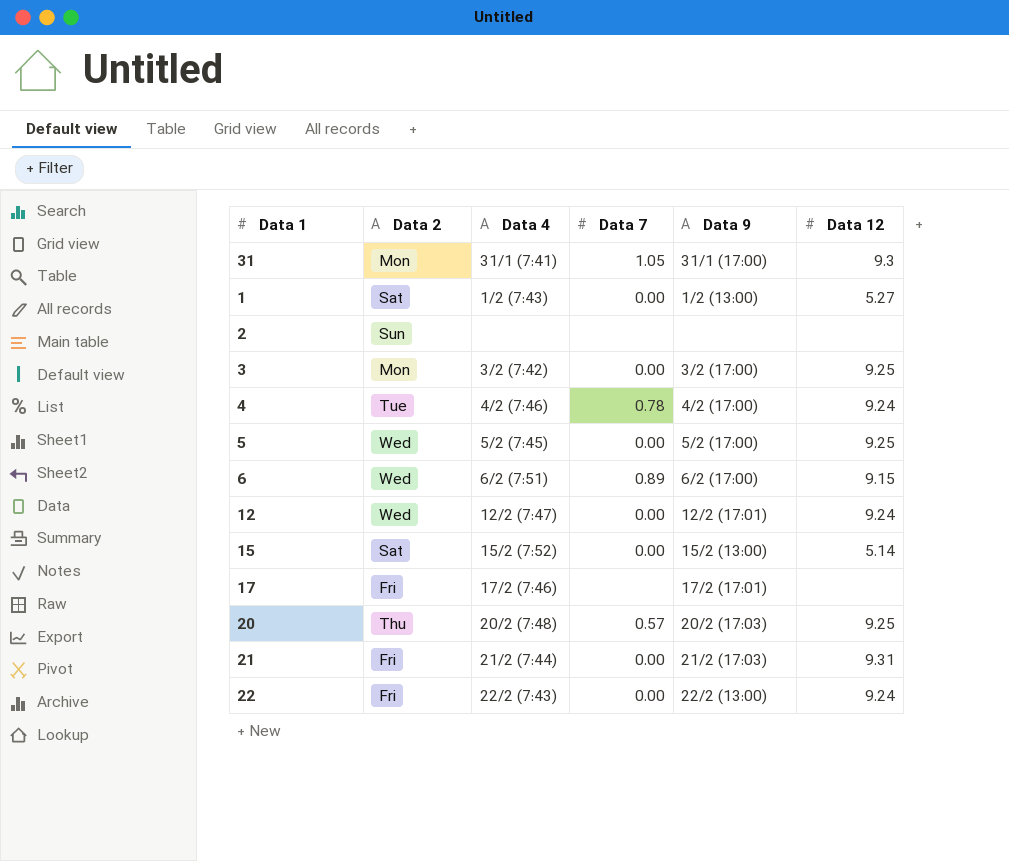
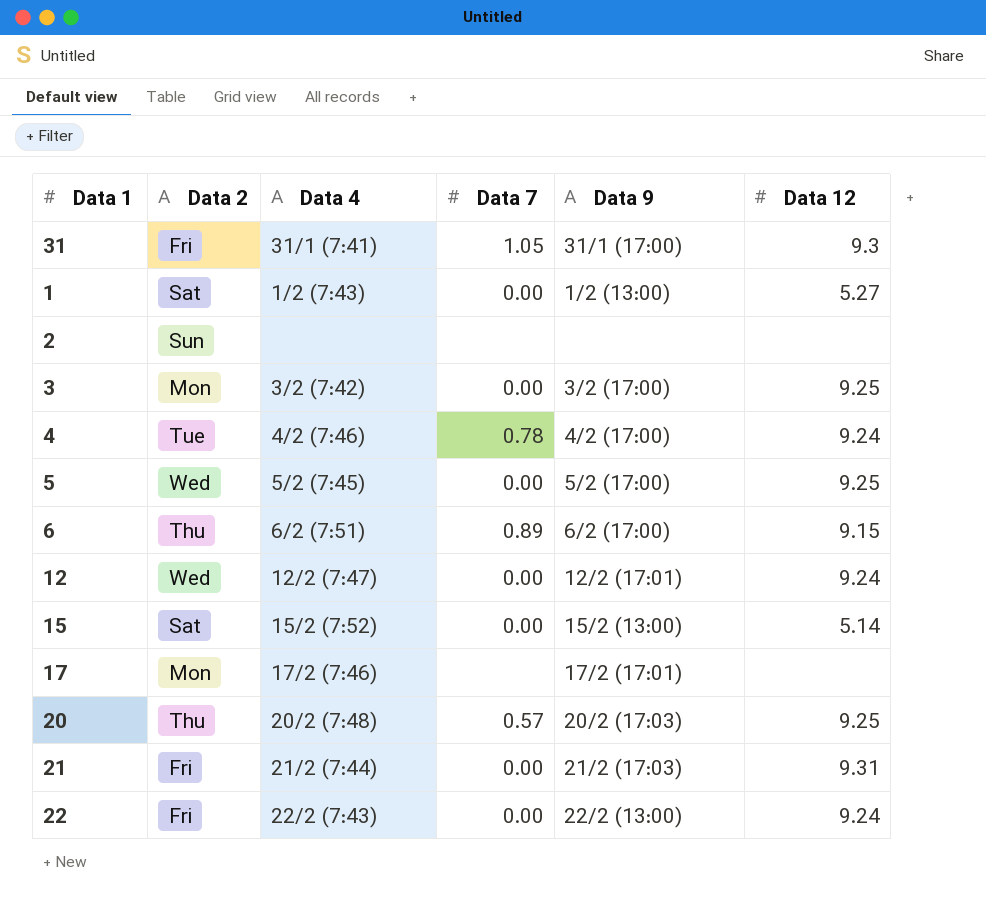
31 | Data 2: Mon -> Fri
6 | Data 2: Wed -> Thu
17 | Data 2: Fri -> Mon

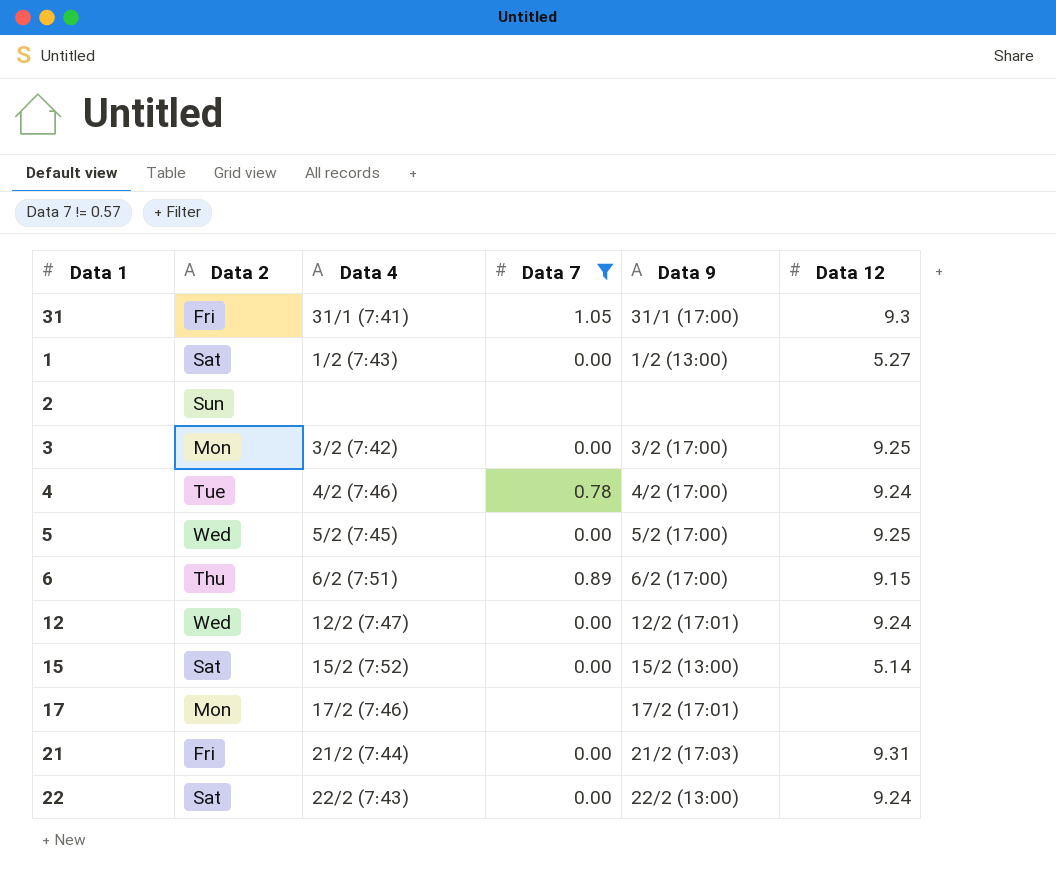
filter: none -> Data 7 != 0.57
22 | Data 2: Fri -> Sat

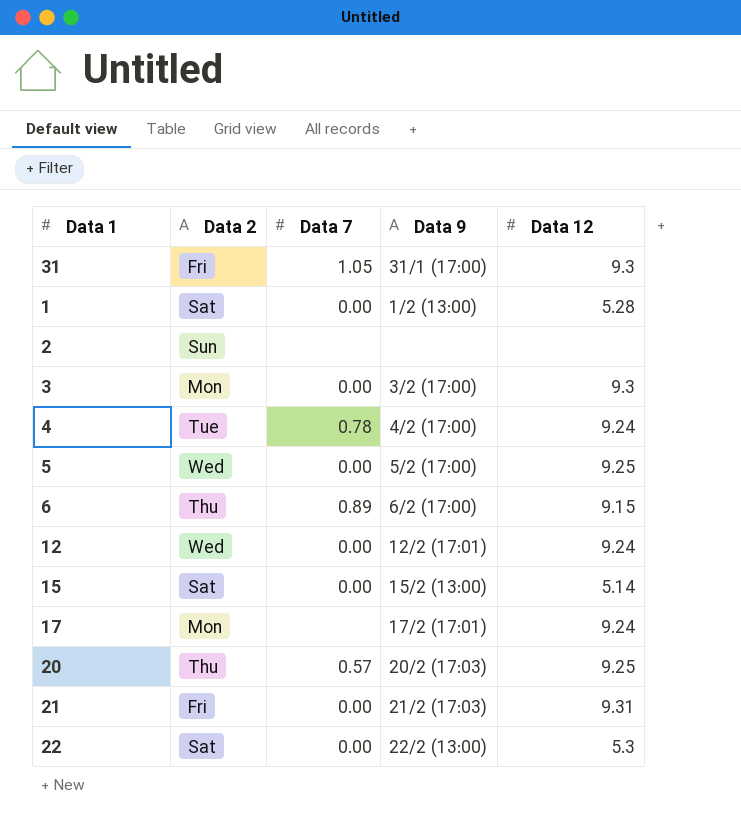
filter: Data 7 != 0.57 -> none
column Data 4 | position: 3 -> none
1 | Data 12: 5.27 -> 5.28
3 | Data 12: 9.25 -> 9.3
17 | Data 12: none -> 9.24
22 | Data 12: 9.24 -> 5.3

